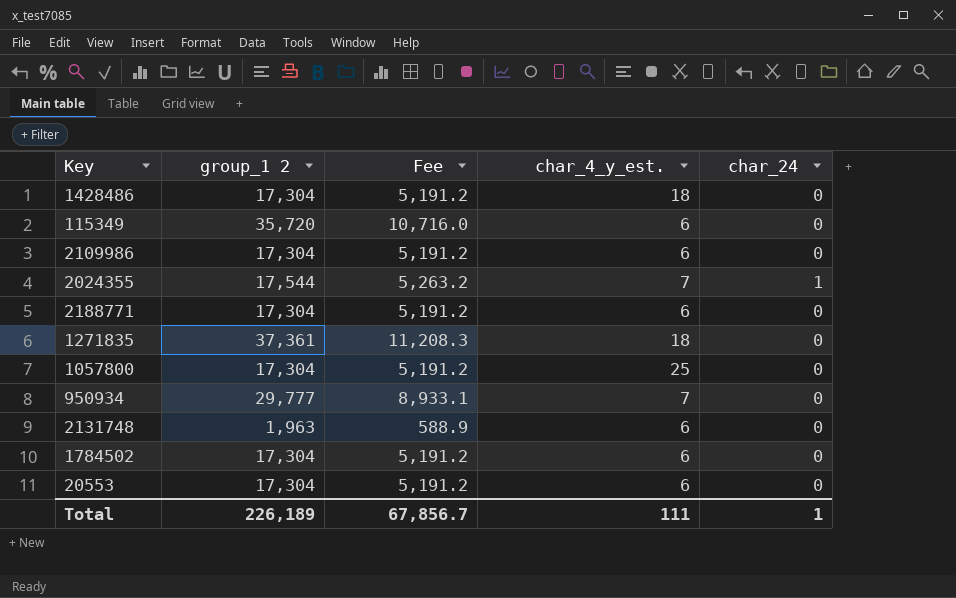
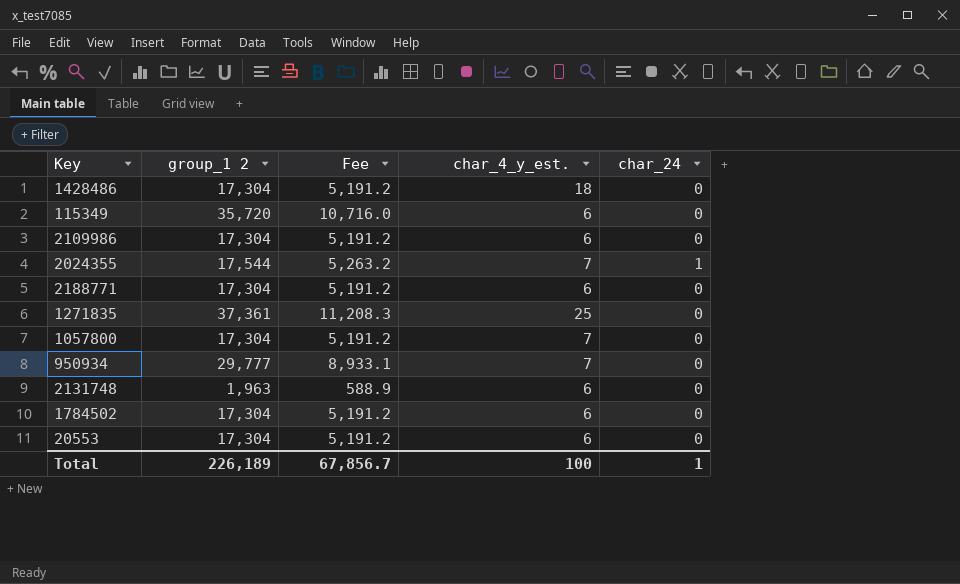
1271835 | char_4_y_est.: 18 -> 25
1057800 | char_4_y_est.: 25 -> 7
Total | char_4_y_est.: 111 -> 100

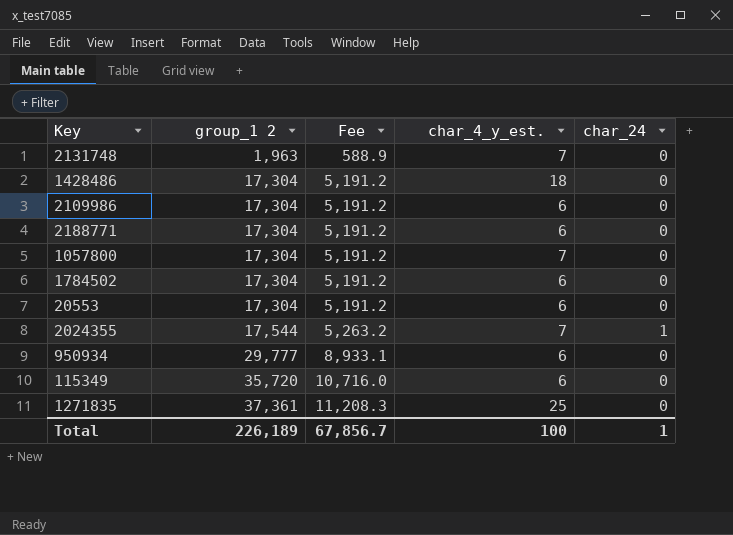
row order: none -> group_1 2 ascending
2131748 | char_4_y_est.: 6 -> 7
950934 | char_4_y_est.: 7 -> 6

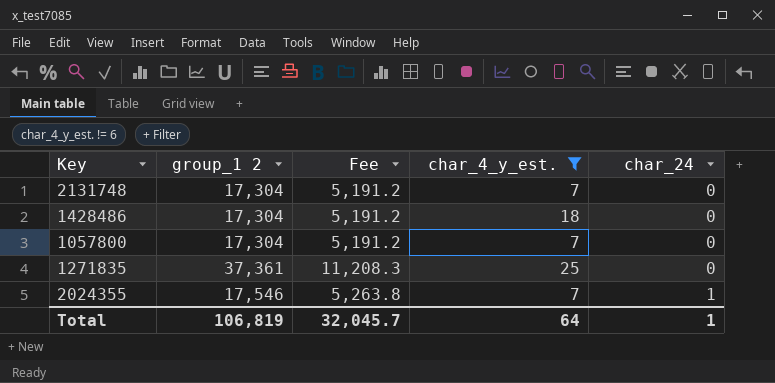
filter: none -> char_4_y_est. != 6
row order: group_1 2 ascending -> char_24 ascending
2131748 | group_1 2: 1,963 -> 17,304
2131748 | Fee: 588.9 -> 5,191.2
2024355 | group_1 2: 17,544 -> 17,546
2024355 | Fee: 5,263.2 -> 5,263.8
Total | group_1 2: 226,189 -> 106,819
Total | Fee: 67,856.7 -> 32,045.7
Total | char_4_y_est.: 100 -> 64

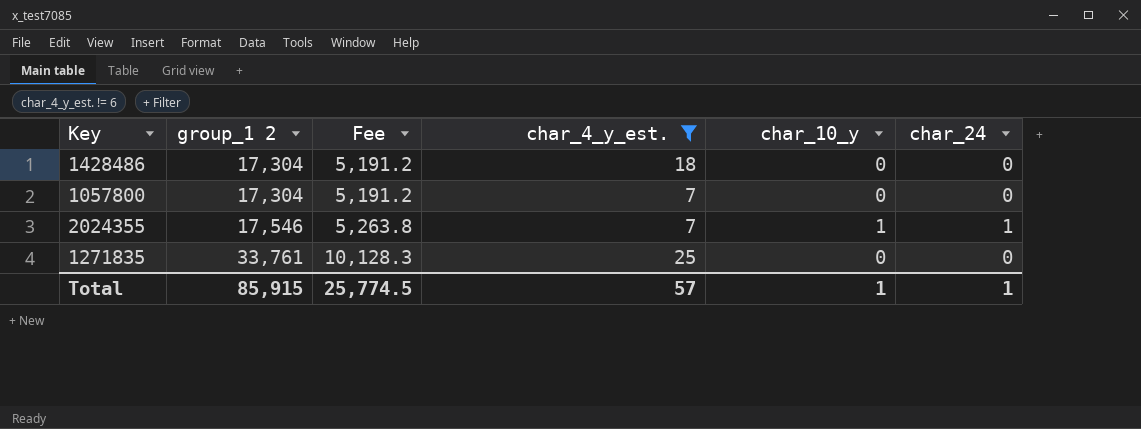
row order: char_24 ascending -> group_1 2 ascending
column char_10_y | position: none -> 5
row 2131748: 17,304 | 5,191.2 | 7 | 0 -> none
1271835 | group_1 2: 37,361 -> 33,761
1271835 | Fee: 11,208.3 -> 10,128.3
Total | group_1 2: 106,819 -> 85,915
Total | Fee: 32,045.7 -> 25,774.5
Total | char_4_y_est.: 64 -> 57

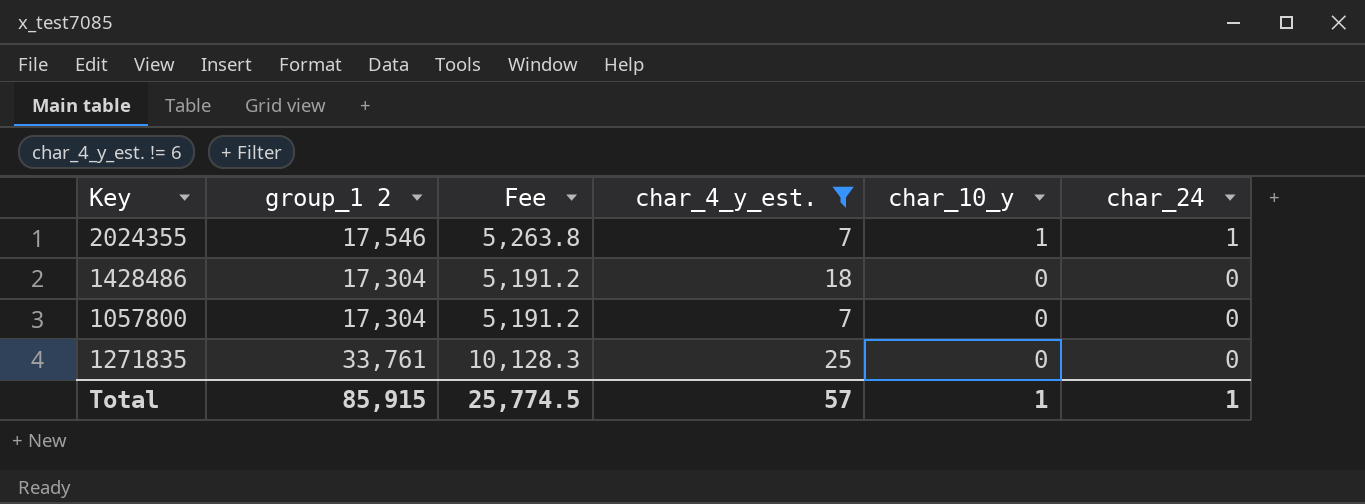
row order: group_1 2 ascending -> char_10_y descending

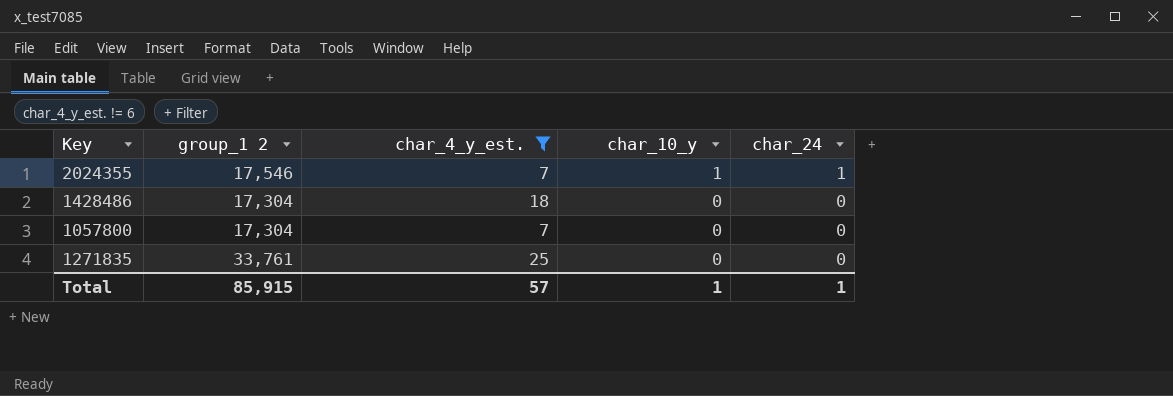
column Fee | formula: [group_1 2] * 0.3 -> none

